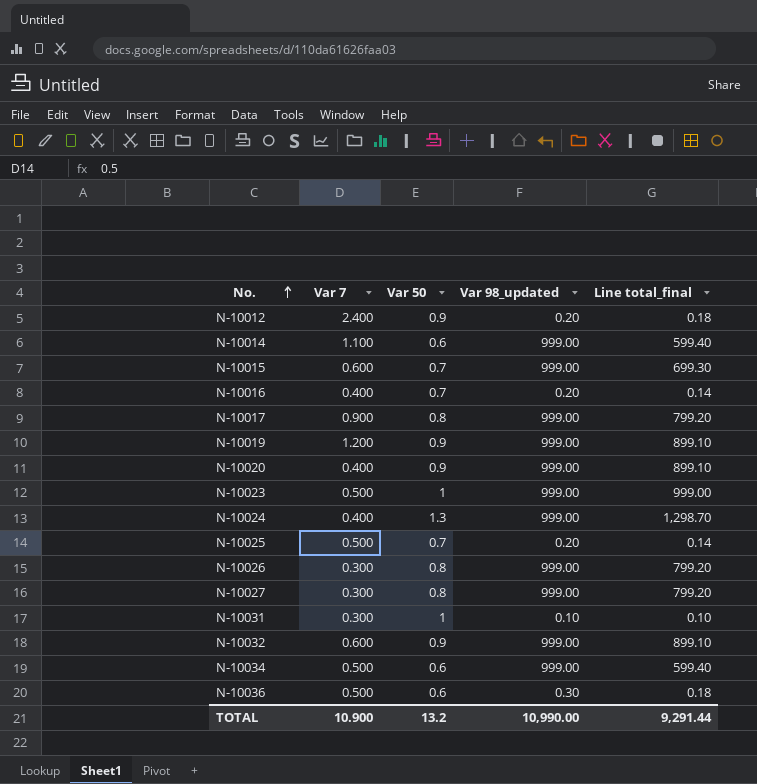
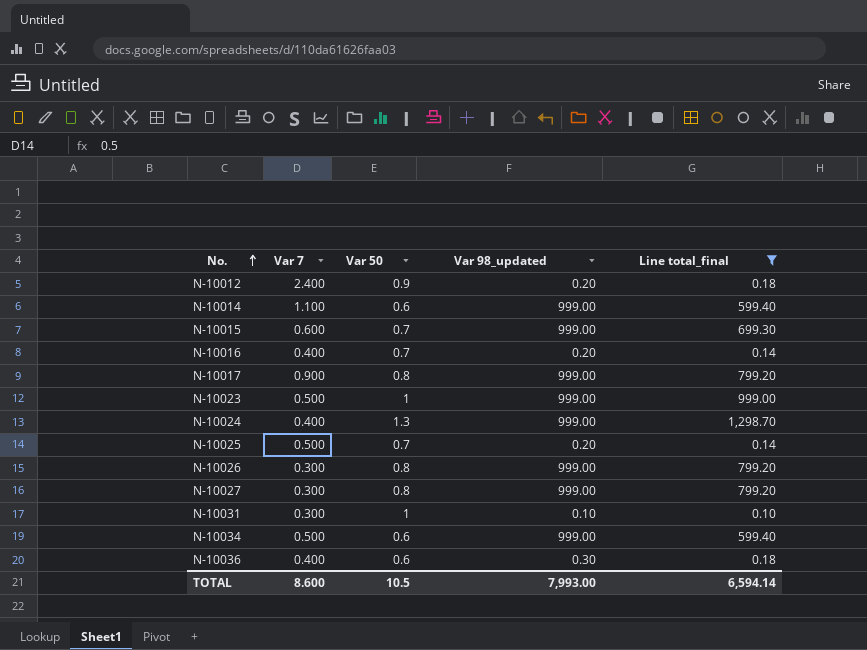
filter: none -> Line total_final != 899.10
N-10036 | Var 7: 0.500 -> 0.400
TOTAL | Var 7: 10.900 -> 8.600
TOTAL | Var 50: 13.2 -> 10.5
TOTAL | Var 98_updated: 10,990.00 -> 7,993.00
TOTAL | Line total_final: 9,291.44 -> 6,594.14

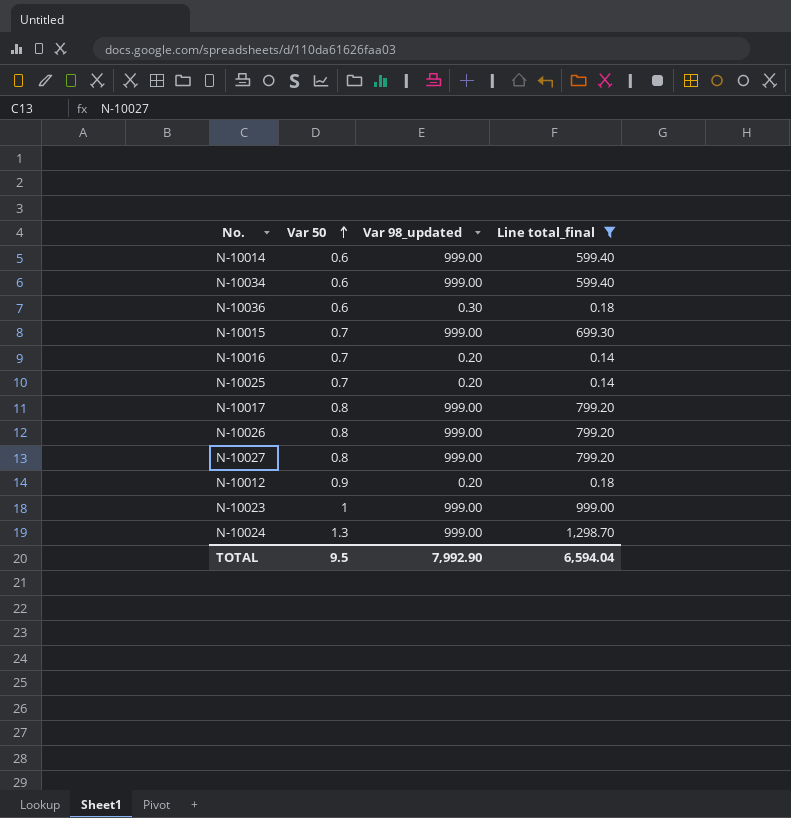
row order: No. ascending -> Var 50 ascending
column Var 7 | position: 2 -> none
row N-10031: 0.300 | 1 | 0.10 | 0.10 -> none
TOTAL | Var 50: 10.5 -> 9.5
TOTAL | Var 98_updated: 7,993.00 -> 7,992.90
TOTAL | Line total_final: 6,594.14 -> 6,594.04

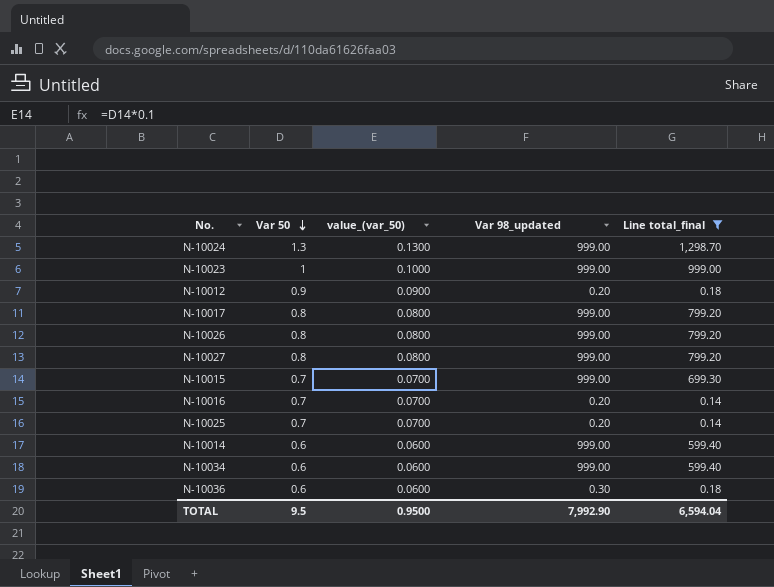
row order: Var 50 ascending -> Var 50 descending
column value_(var_50) | formula: none -> [Var 50] * 0.1

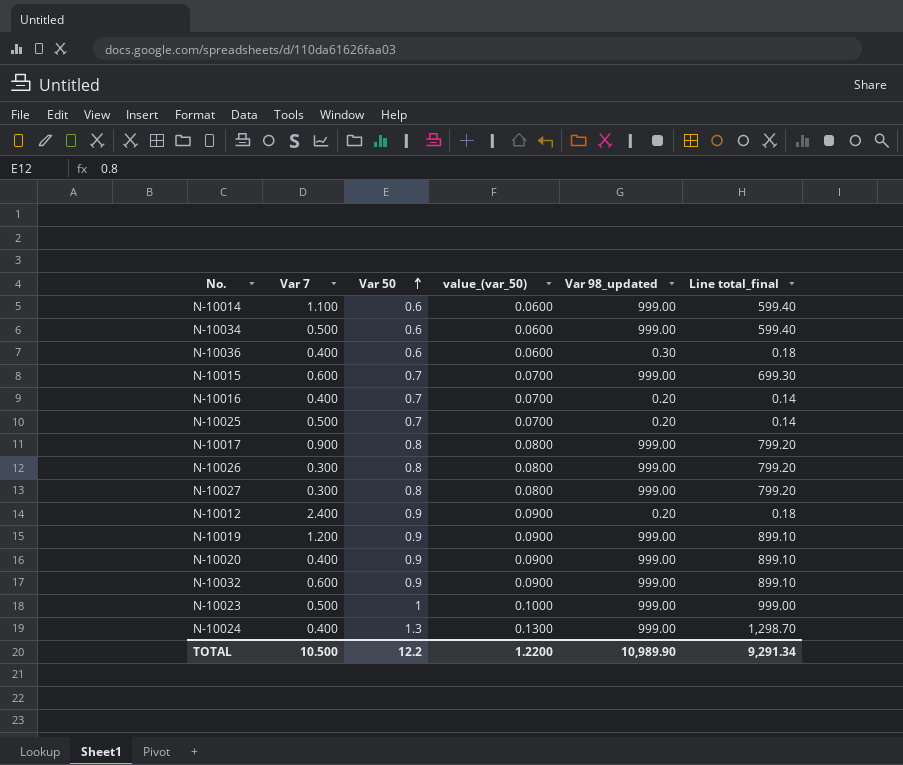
filter: Line total_final != 899.10 -> none
row order: Var 50 descending -> Var 50 ascending
column Var 7 | position: none -> 2
TOTAL | Var 50: 9.5 -> 12.2
TOTAL | value_(var_50): 0.9500 -> 1.2200
TOTAL | Var 98_updated: 7,992.90 -> 10,989.90
TOTAL | Line total_final: 6,594.04 -> 9,291.34

